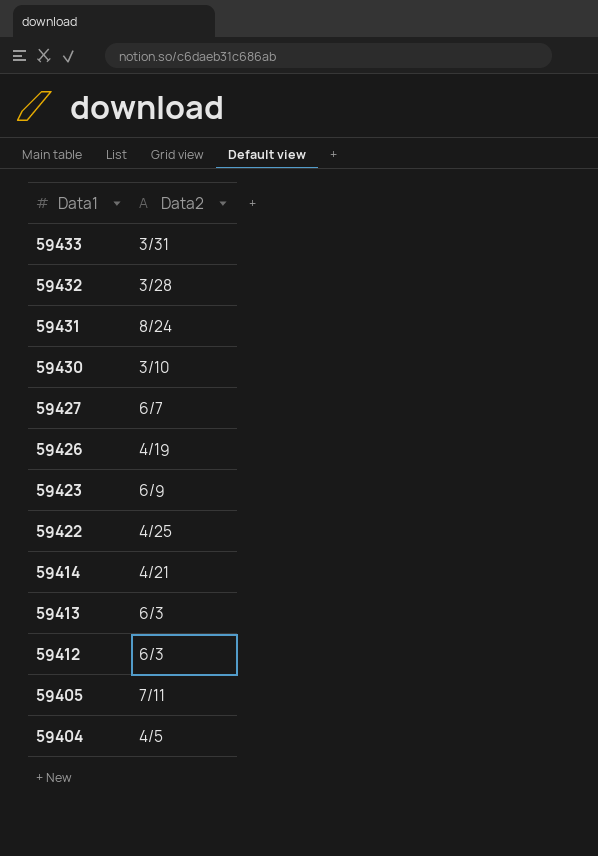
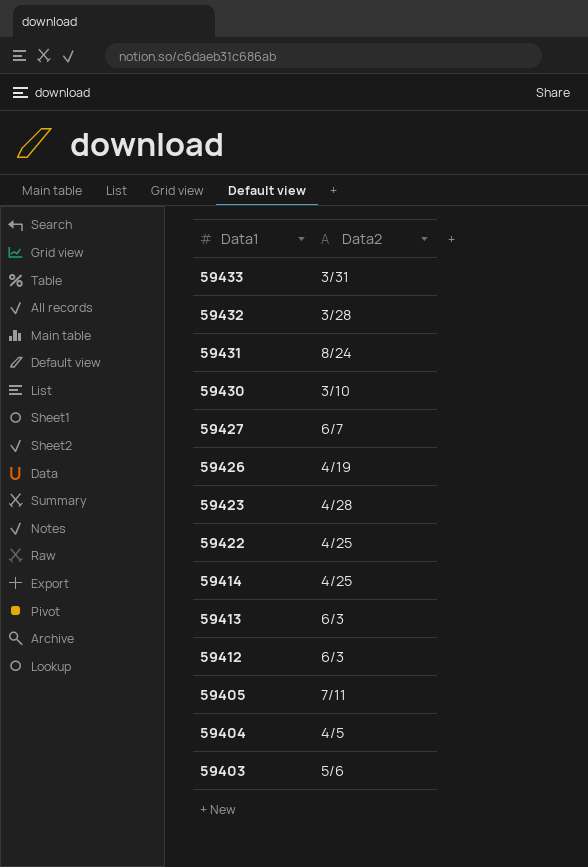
59423 | Data2: 6/9 -> 4/28
59414 | Data2: 4/21 -> 4/25
row 59403: none -> 5/6

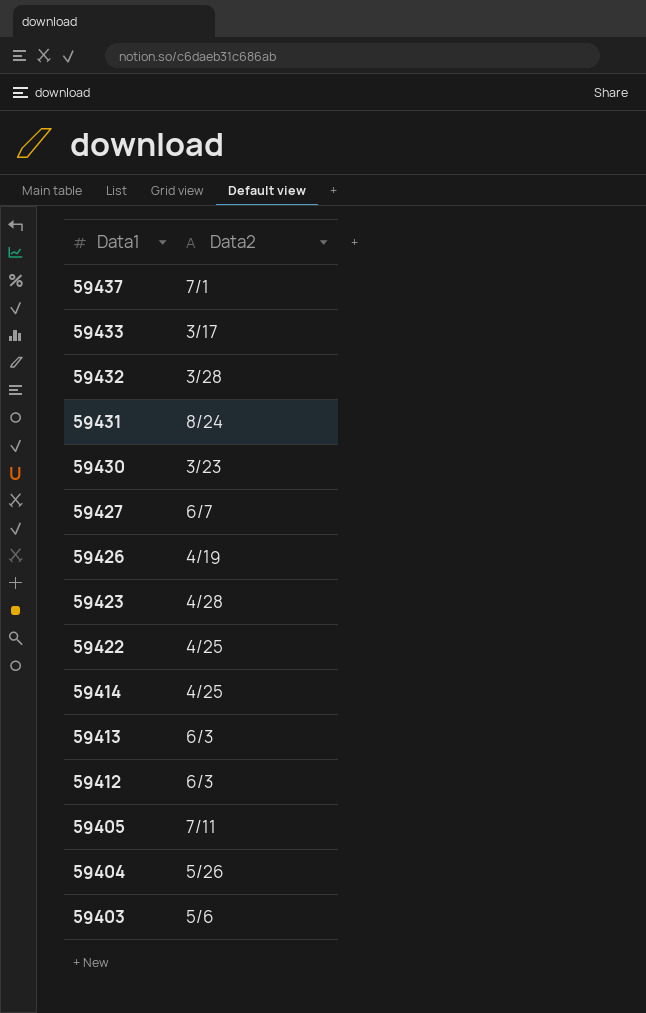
row 59437: none -> 7/1
59433 | Data2: 3/31 -> 3/17
59430 | Data2: 3/10 -> 3/23
59404 | Data2: 4/5 -> 5/26

